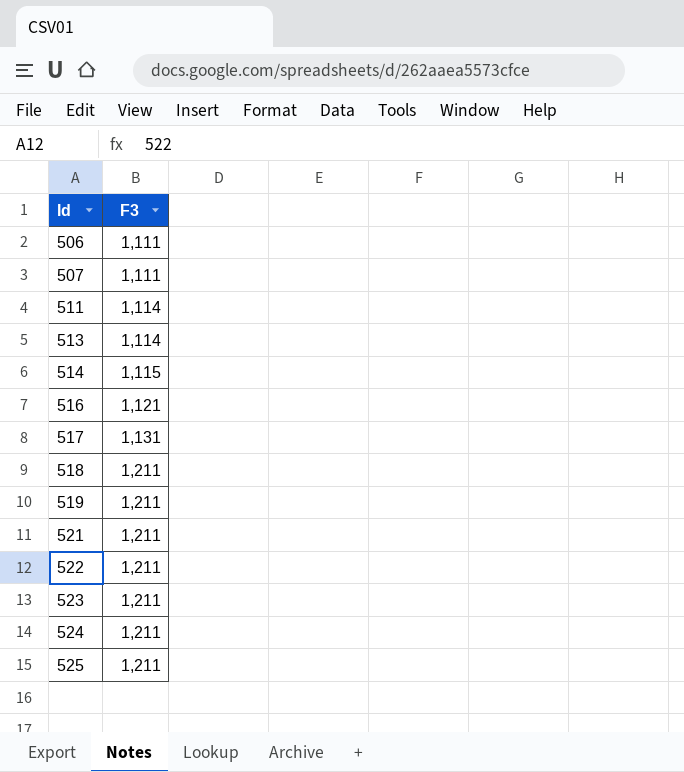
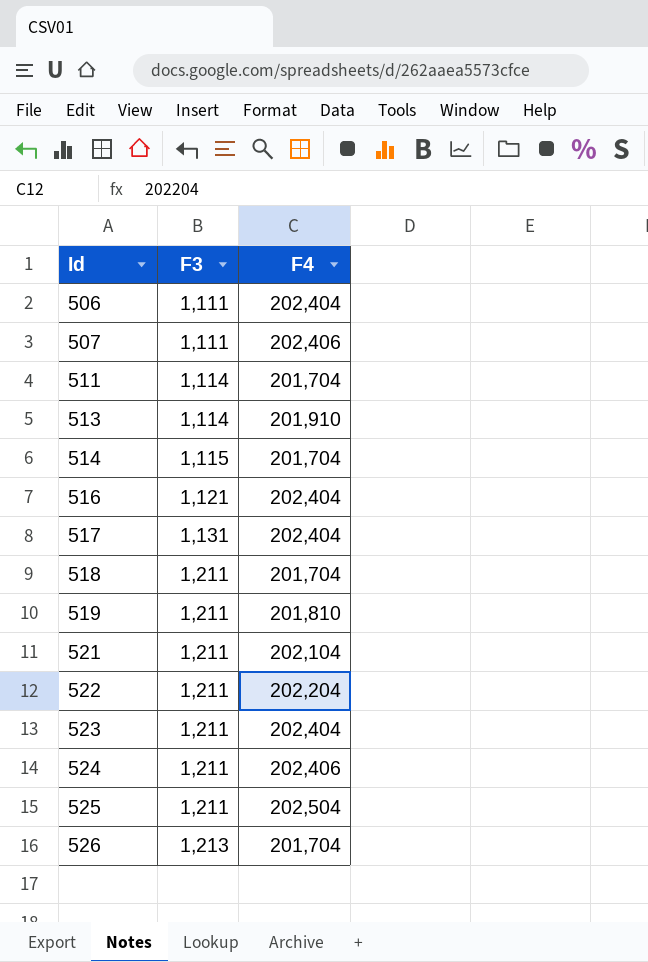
column F4 | position: none -> 3
row 526: none -> 1,213 | 201,704

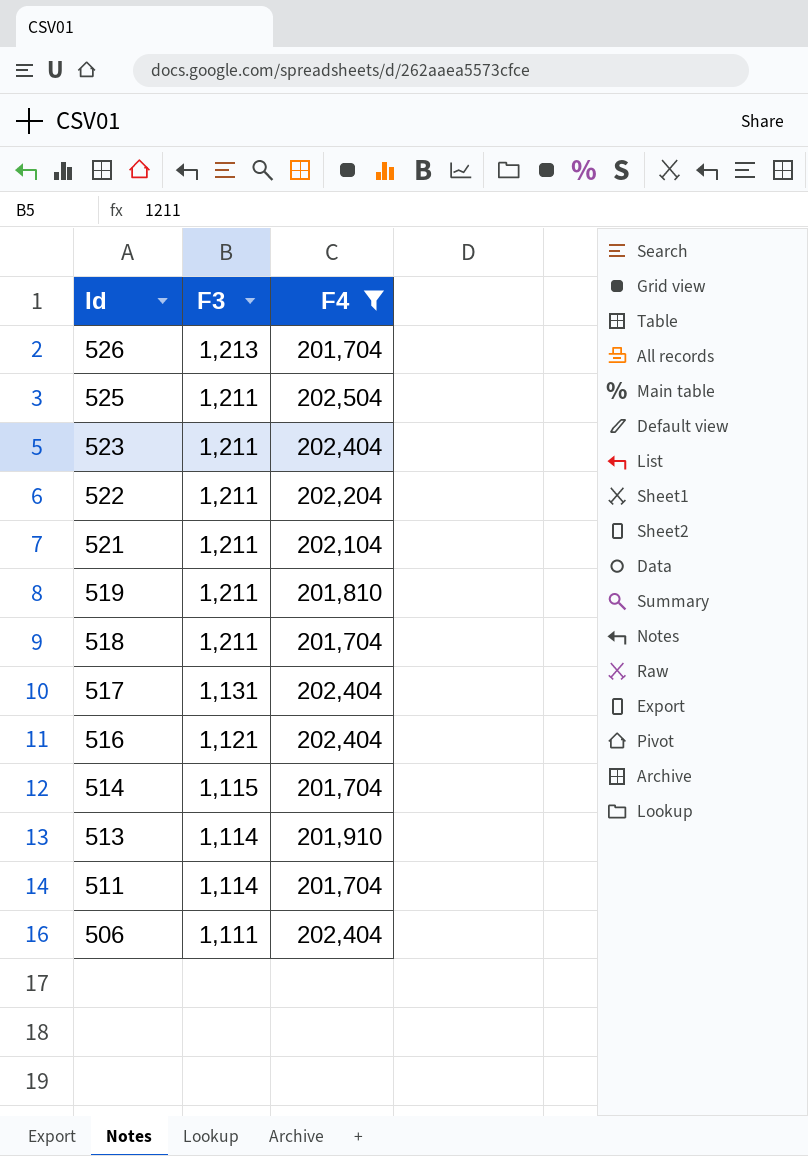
filter: none -> F4 != 202,406
row order: Id ascending -> Id descending

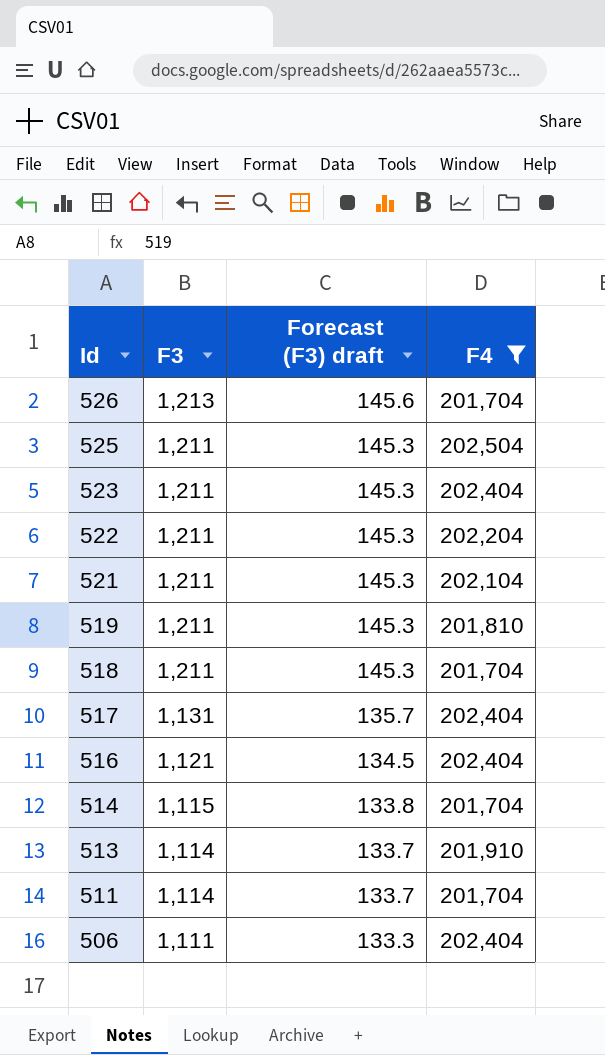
column Forecast (F3) draft | formula: none -> [F3] * 0.12

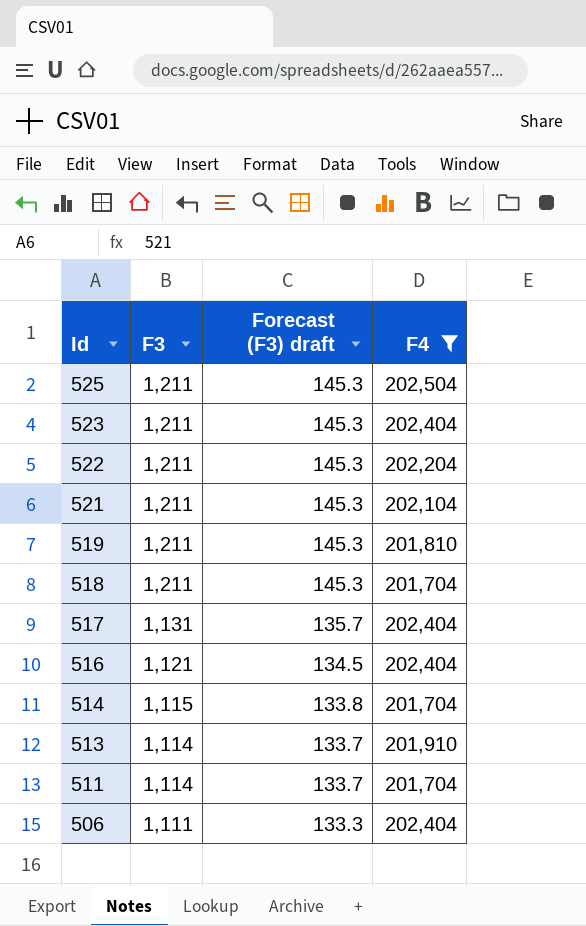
row 526: 1,213 | 145.6 | 201,704 -> none

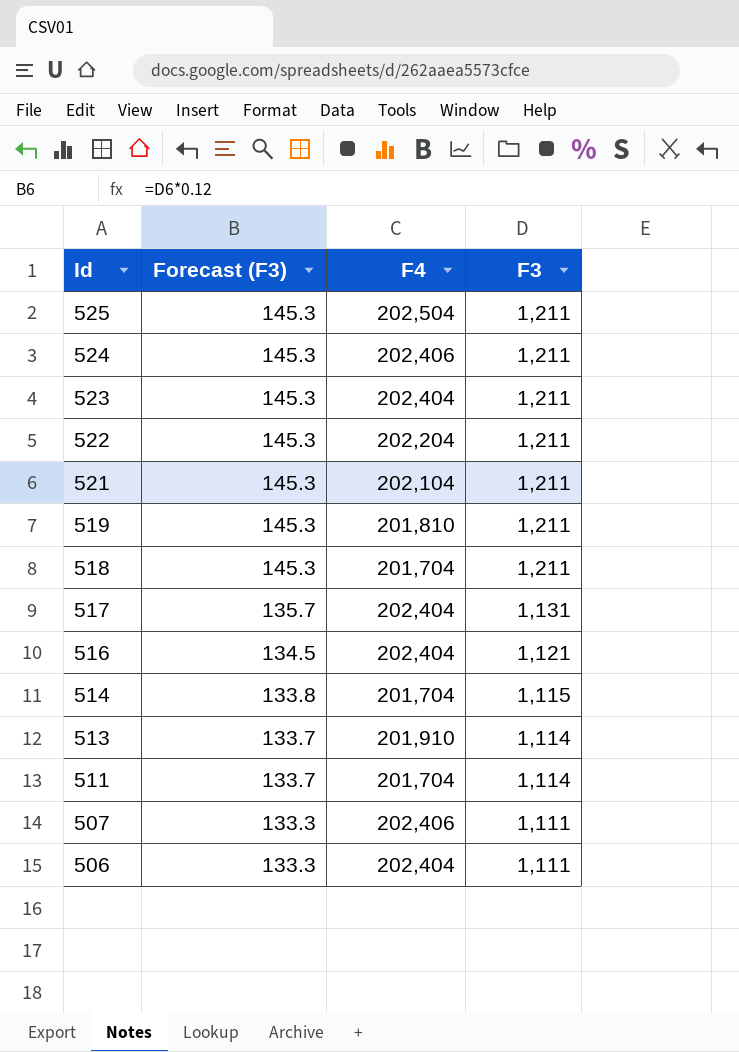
filter: F4 != 202,406 -> none
column name: Forecast (F3) draft -> Forecast (F3)
column F3 | position: 2 -> 4

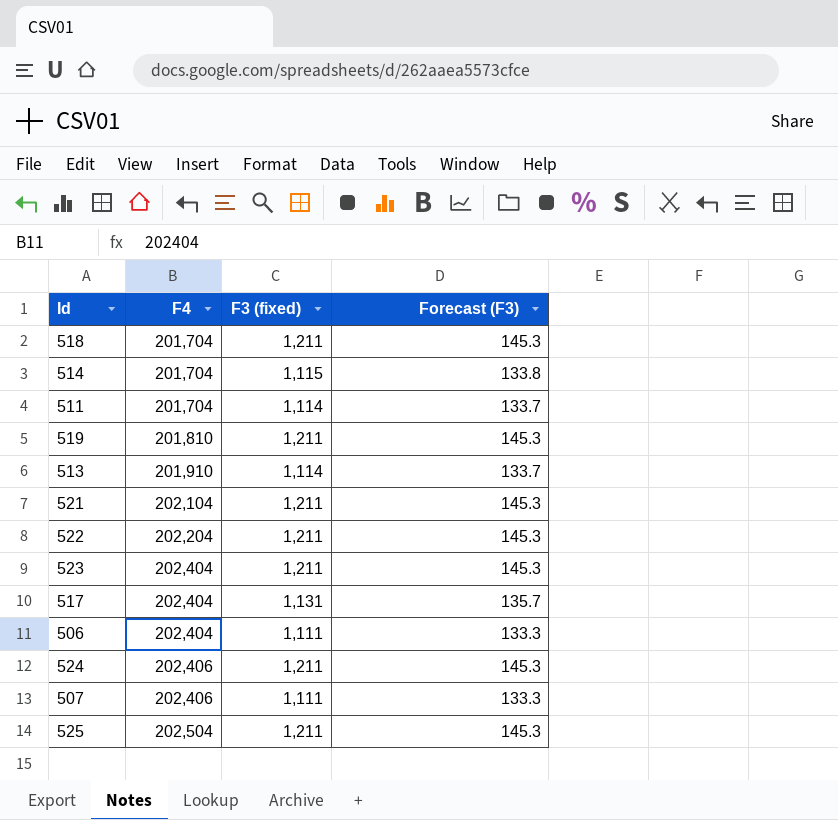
row order: Id descending -> F4 ascending
column name: F3 -> F3 (fixed)
column Forecast (F3) | position: 2 -> 4
row 516: 134.5 | 202,404 | 1,121 -> none

